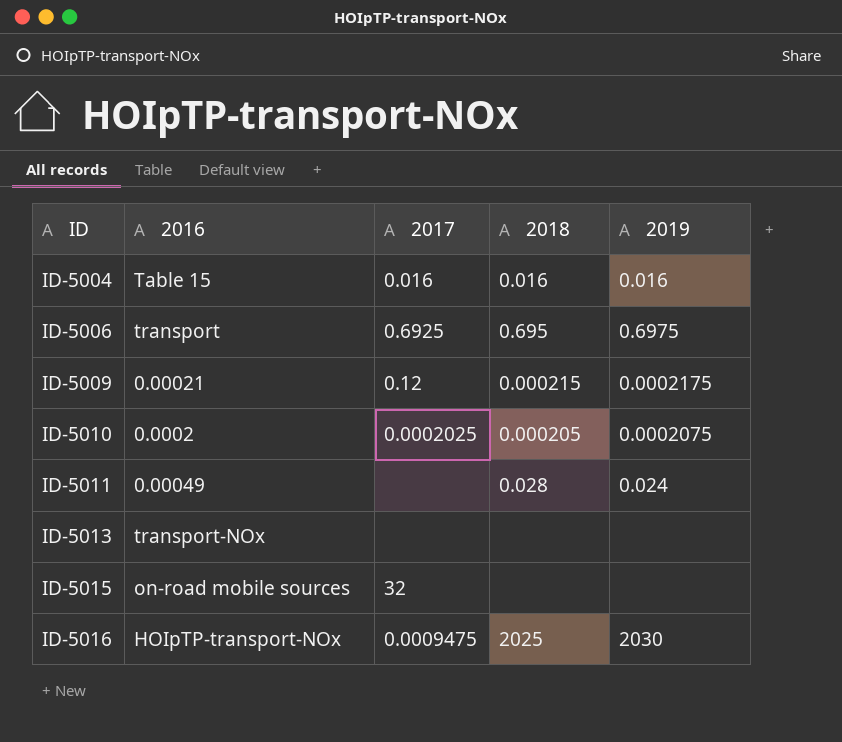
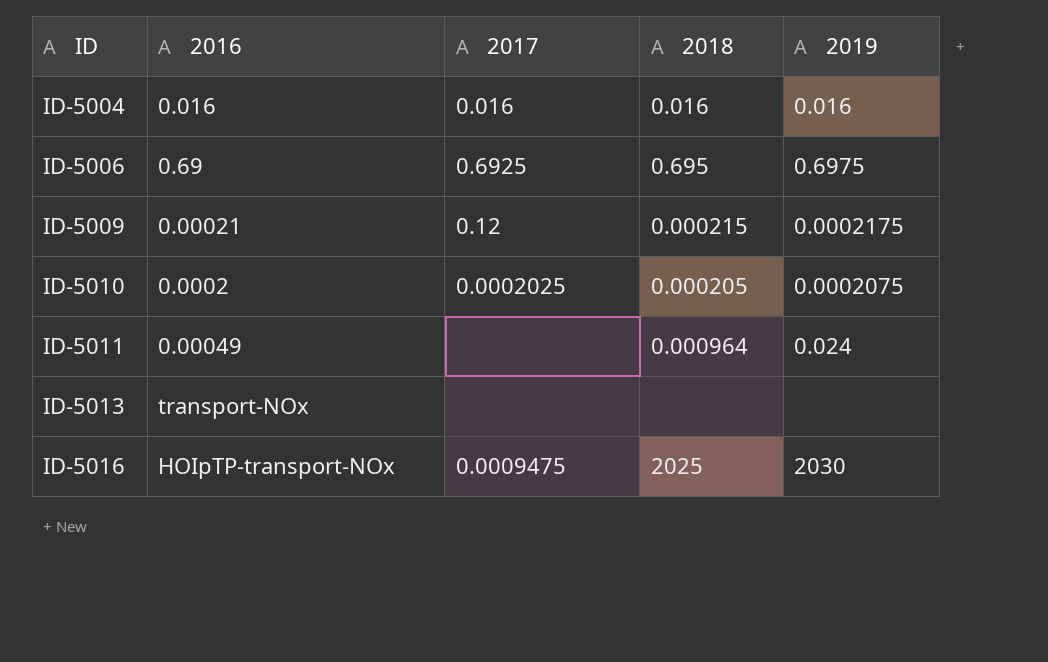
row ID-5015: on-road mobile sources | 32 | none | none -> none
ID-5004 | 2016: Table 15 -> 0.016
ID-5006 | 2016: transport -> 0.69
ID-5011 | 2018: 0.028 -> 0.000964

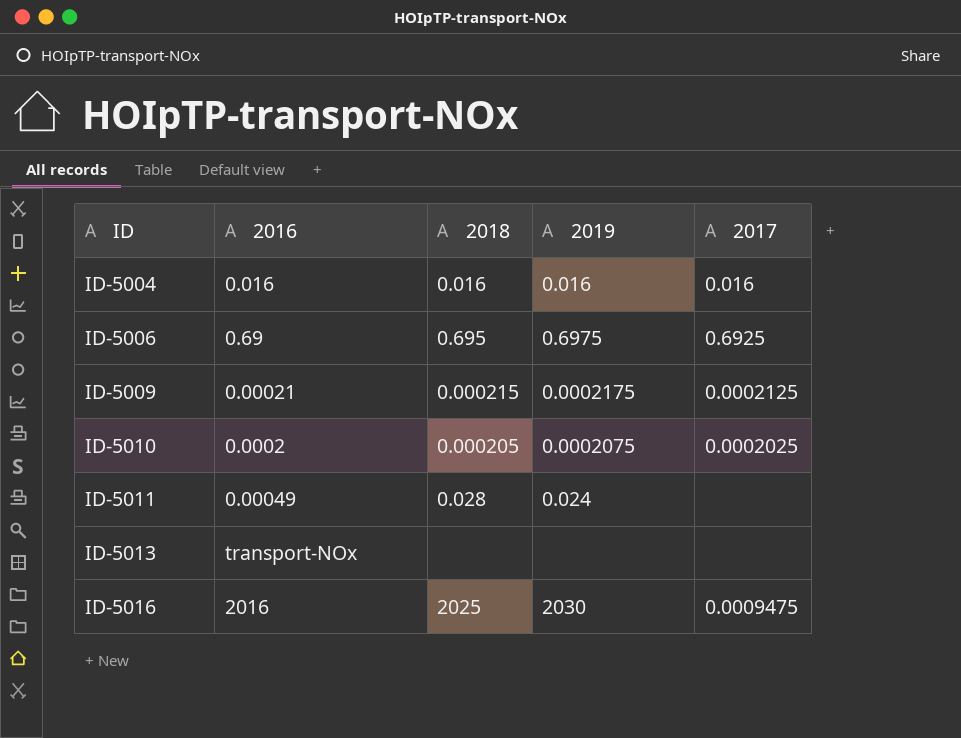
column 2017 | position: 3 -> 5
ID-5009 | 2017: 0.12 -> 0.0002125
ID-5011 | 2018: 0.000964 -> 0.028
ID-5016 | 2016: HOIpTP-transport-NOx -> 2016

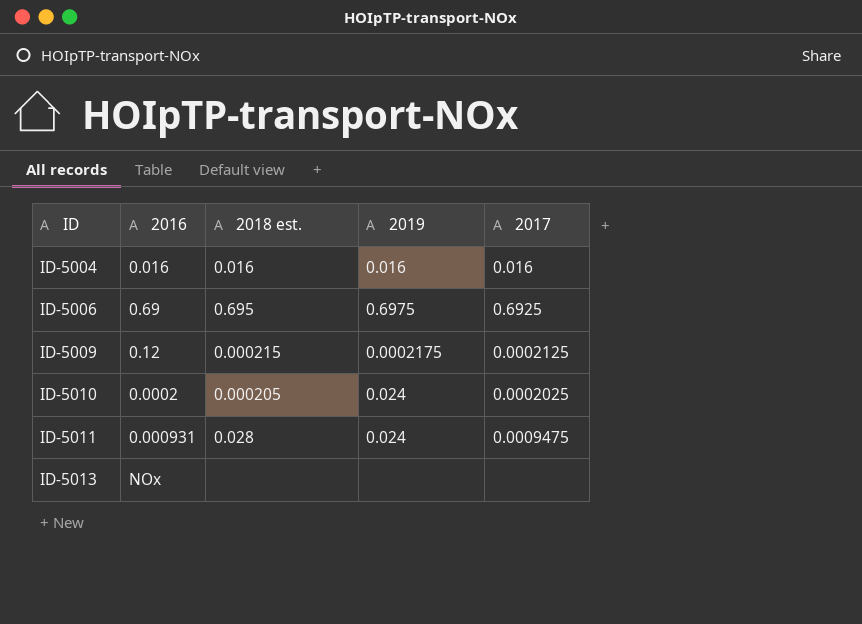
column name: 2018 -> 2018 est.
row ID-5016: 2016 | 2025 | 2030 | 0.0009475 -> none
ID-5009 | 2016: 0.00021 -> 0.12
ID-5010 | 2019: 0.0002075 -> 0.024
ID-5011 | 2016: 0.00049 -> 0.000931
ID-5011 | 2017: none -> 0.0009475
ID-5013 | 2016: transport-NOx -> NOx

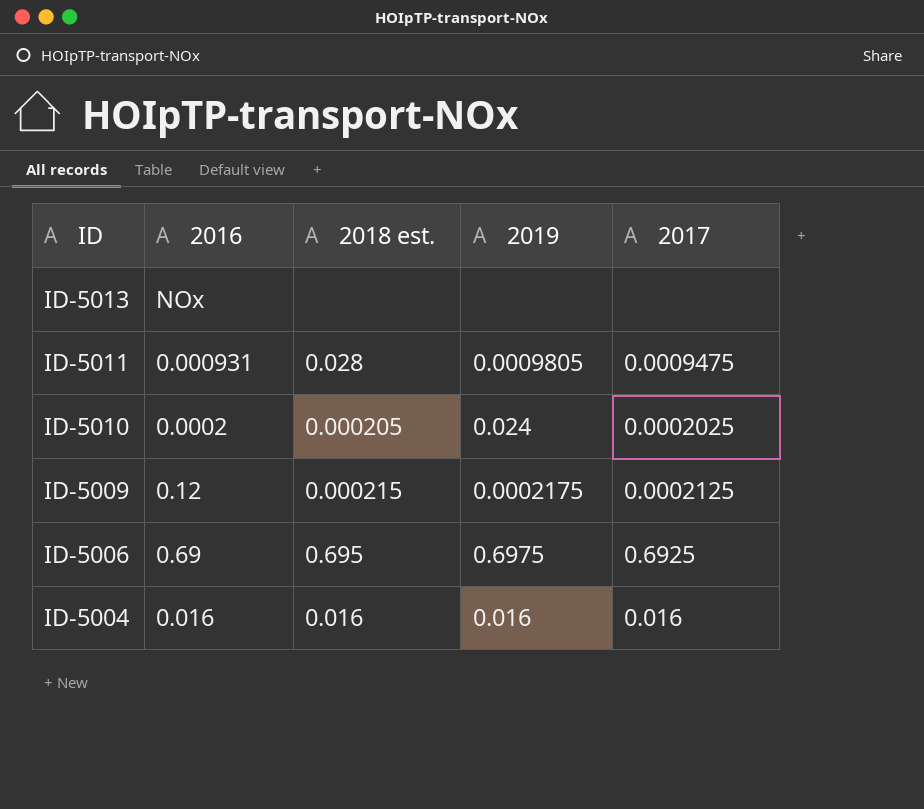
row order: ID ascending -> ID descending
ID-5011 | 2019: 0.024 -> 0.0009805

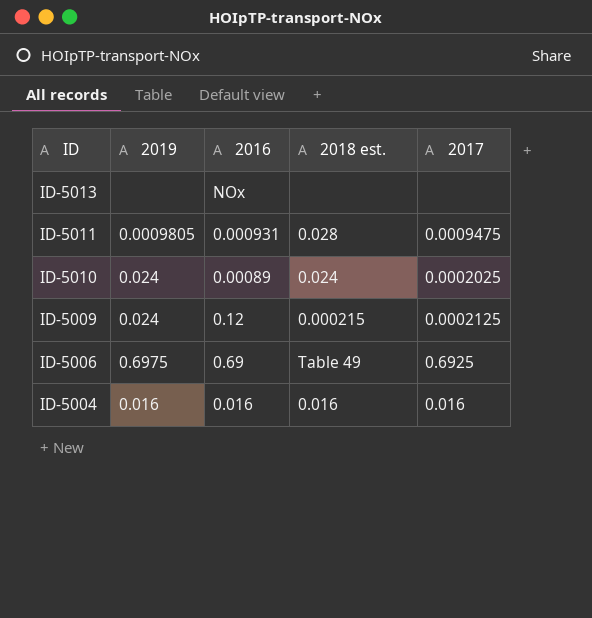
column 2019 | position: 4 -> 2
ID-5010 | 2016: 0.0002 -> 0.00089
ID-5010 | 2018 est.: 0.000205 -> 0.024
ID-5009 | 2019: 0.0002175 -> 0.024
ID-5006 | 2018 est.: 0.695 -> Table 49

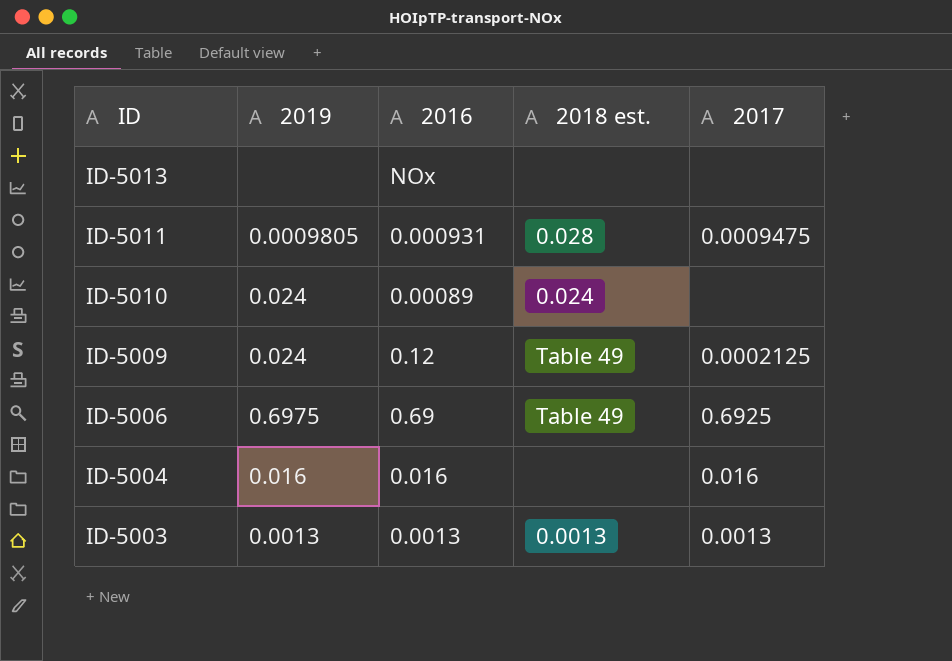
ID-5010 | 2017: 0.0002025 -> none
ID-5009 | 2018 est.: 0.000215 -> Table 49
ID-5004 | 2018 est.: 0.016 -> none
row ID-5003: none -> 0.0013 | 0.0013 | 0.0013 | 0.0013

